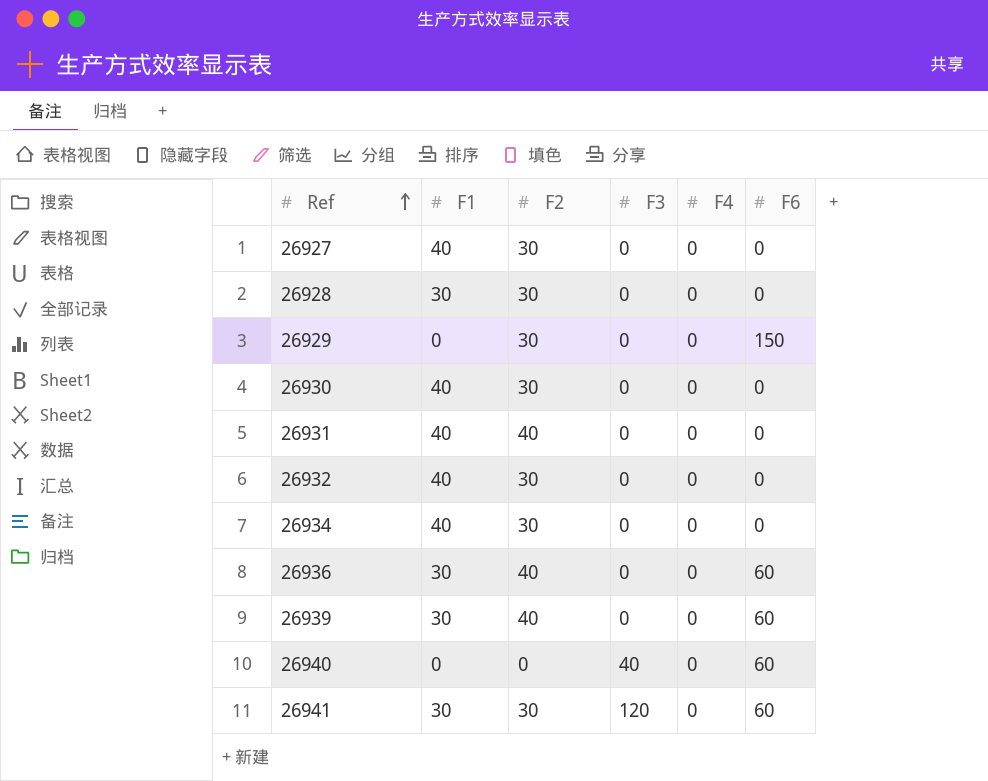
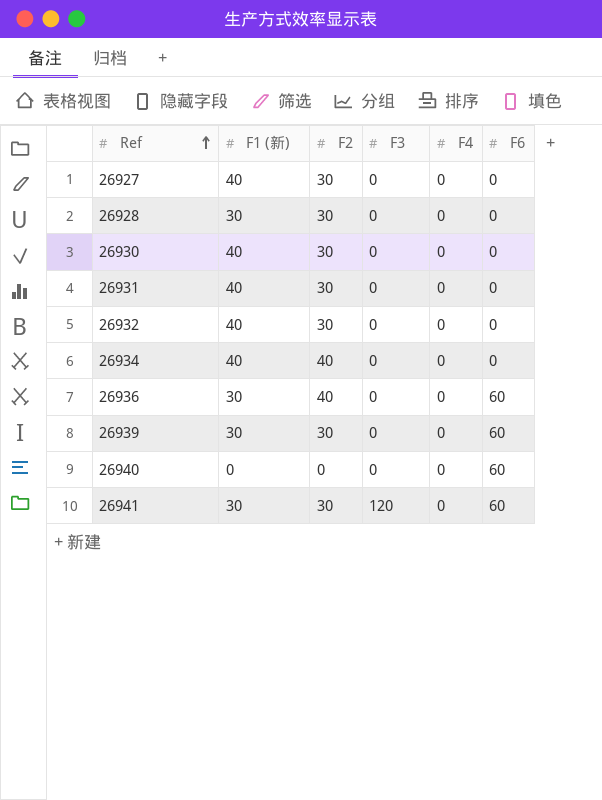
column name: F1 -> F1 (新)
row 26929: 0 | 30 | 0 | 0 | 150 -> none
26931 | F2: 40 -> 30
26934 | F2: 30 -> 40
26939 | F2: 40 -> 30
26940 | F3: 40 -> 0

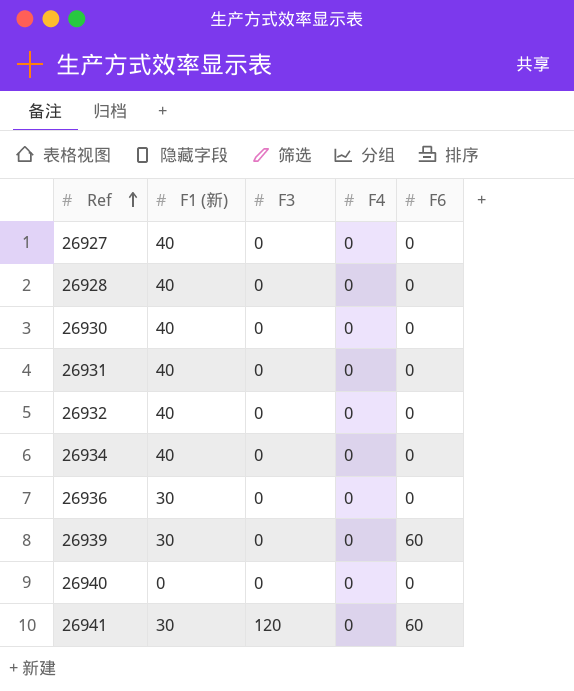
column F2 | position: 3 -> none
26928 | F1 (新): 30 -> 40
26936 | F6: 60 -> 0
26940 | F6: 60 -> 0

